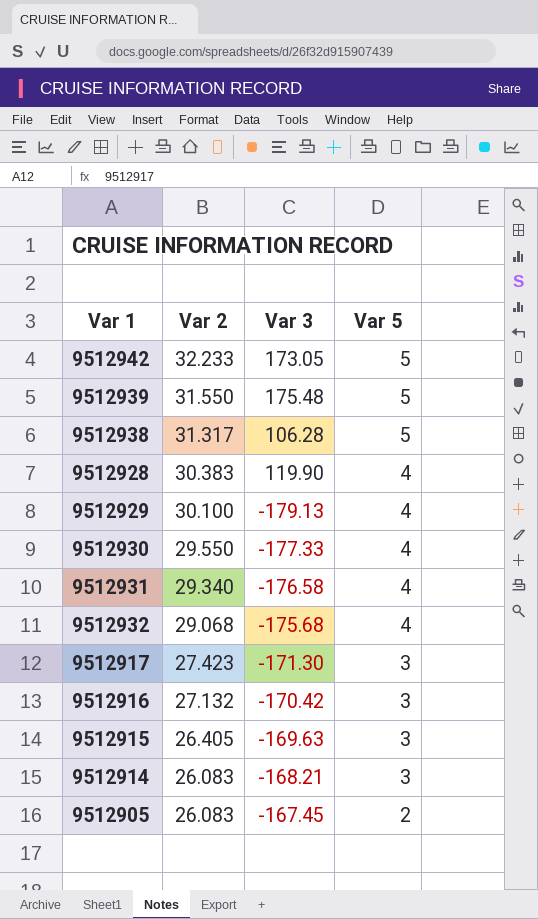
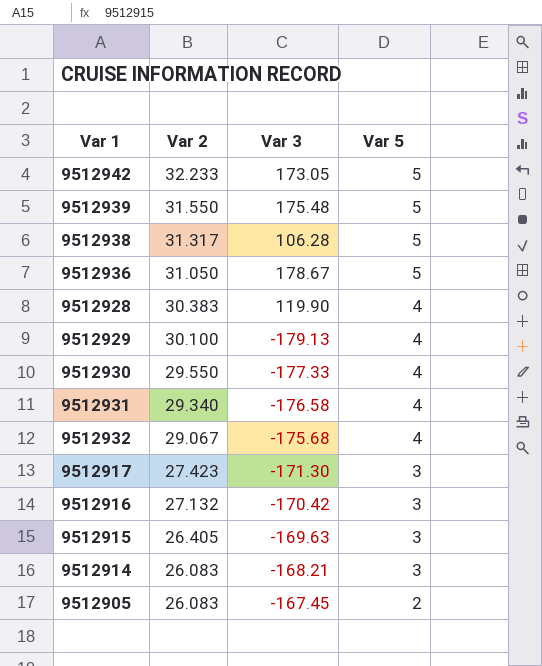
row 9512936: none -> 31.050 | 178.67 | 5
9512932 | Var 2: 29.068 -> 29.067

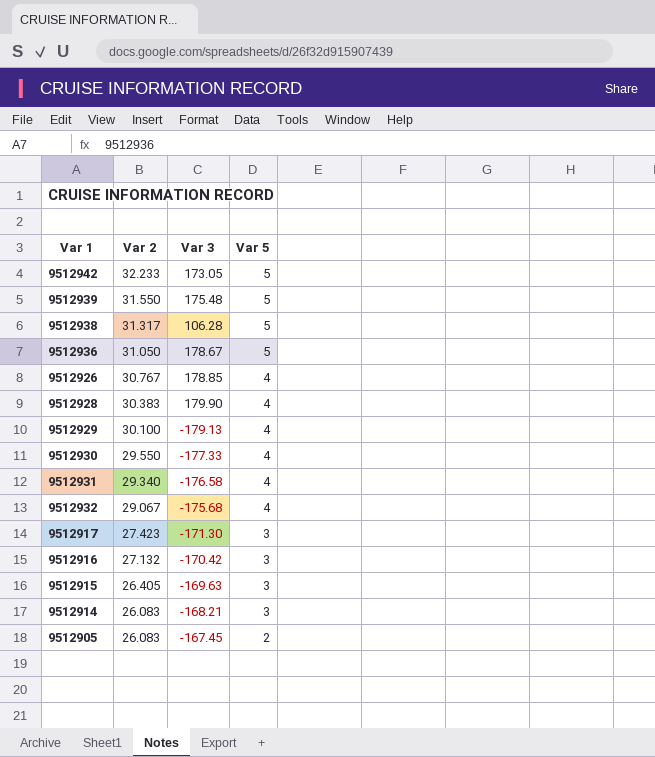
row 9512926: none -> 30.767 | 178.85 | 4
9512928 | Var 3: 119.90 -> 179.90

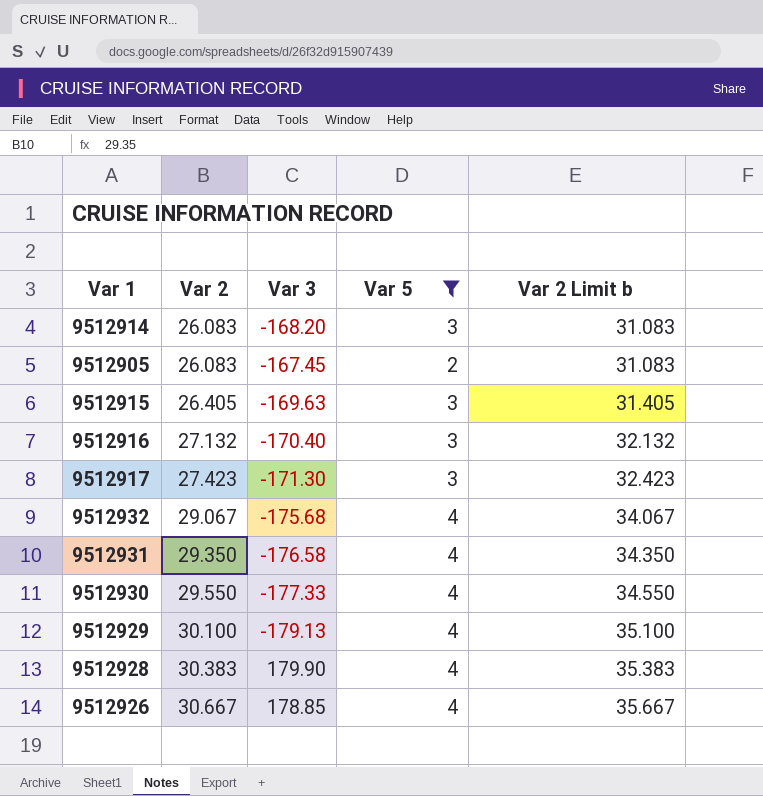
filter: none -> Var 5 != 5
row order: Var 2 descending -> Var 2 ascending
column Var 2 Limit b | formula: none -> [Var 2] + 5
9512914 | Var 3: -168.21 -> -168.20
9512916 | Var 3: -170.42 -> -170.40
9512931 | Var 2: 29.340 -> 29.350
9512926 | Var 2: 30.767 -> 30.667

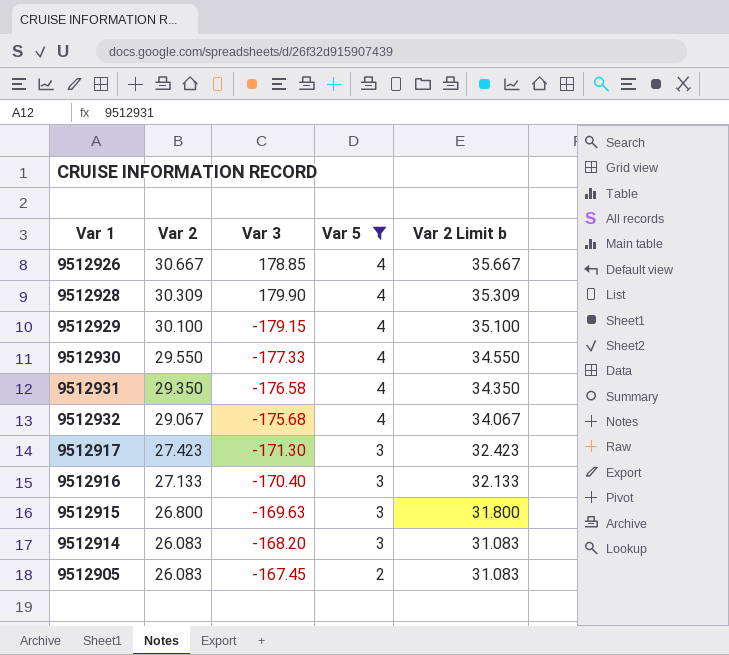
row order: Var 2 ascending -> Var 2 descending
9512928 | Var 2: 30.383 -> 30.309
9512928 | Var 2 Limit b: 35.383 -> 35.309
9512929 | Var 3: -179.13 -> -179.15
9512916 | Var 2: 27.132 -> 27.133
9512916 | Var 2 Limit b: 32.132 -> 32.133
9512915 | Var 2: 26.405 -> 26.800
9512915 | Var 2 Limit b: 31.405 -> 31.800

